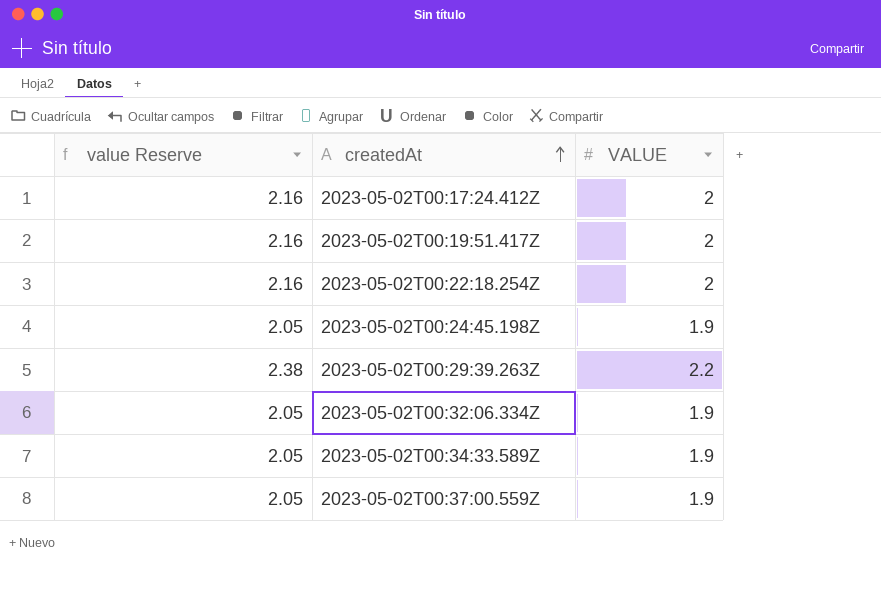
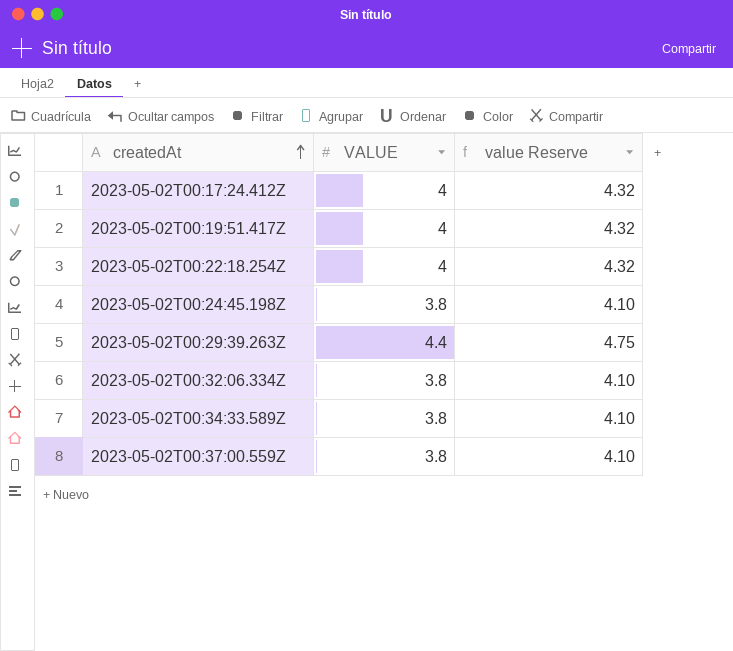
column value Reserve | position: 1 -> 3
2023-05-02T00:17:24.412Z | VALUE: 2 -> 4
2023-05-02T00:17:24.412Z | value Reserve: 2.16 -> 4.32
2023-05-02T00:19:51.417Z | VALUE: 2 -> 4
2023-05-02T00:19:51.417Z | value Reserve: 2.16 -> 4.32
2023-05-02T00:22:18.254Z | VALUE: 2 -> 4
2023-05-02T00:22:18.254Z | value Reserve: 2.16 -> 4.32
2023-05-02T00:24:45.198Z | VALUE: 1.9 -> 3.8
2023-05-02T00:24:45.198Z | value Reserve: 2.05 -> 4.10
2023-05-02T00:29:39.263Z | VALUE: 2.2 -> 4.4
2023-05-02T00:29:39.263Z | value Reserve: 2.38 -> 4.75
2023-05-02T00:32:06.334Z | VALUE: 1.9 -> 3.8
2023-05-02T00:32:06.334Z | value Reserve: 2.05 -> 4.10
2023-05-02T00:34:33.589Z | VALUE: 1.9 -> 3.8
2023-05-02T00:34:33.589Z | value Reserve: 2.05 -> 4.10
2023-05-02T00:37:00.559Z | VALUE: 1.9 -> 3.8
2023-05-02T00:37:00.559Z | value Reserve: 2.05 -> 4.10

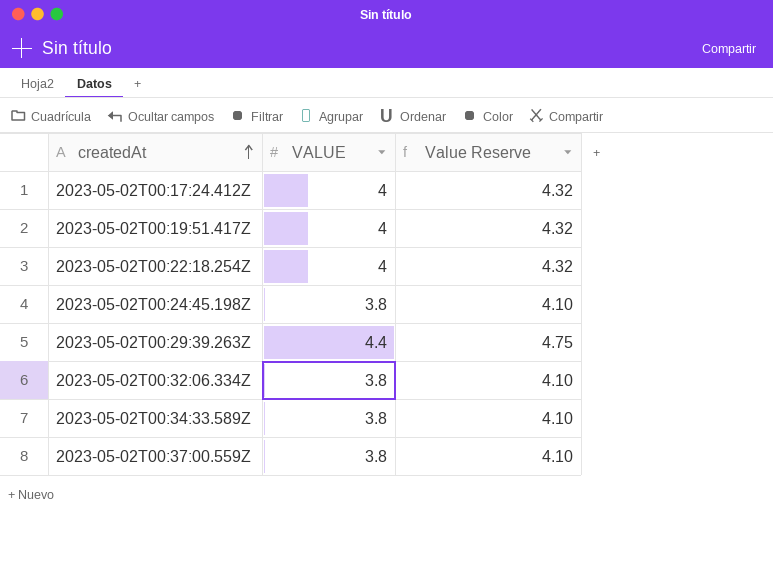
column name: value Reserve -> Value Reserve

